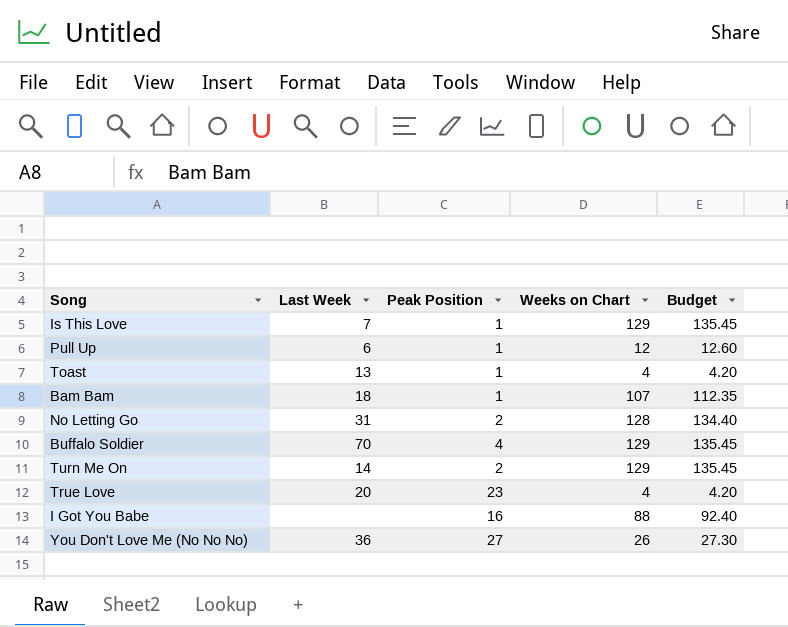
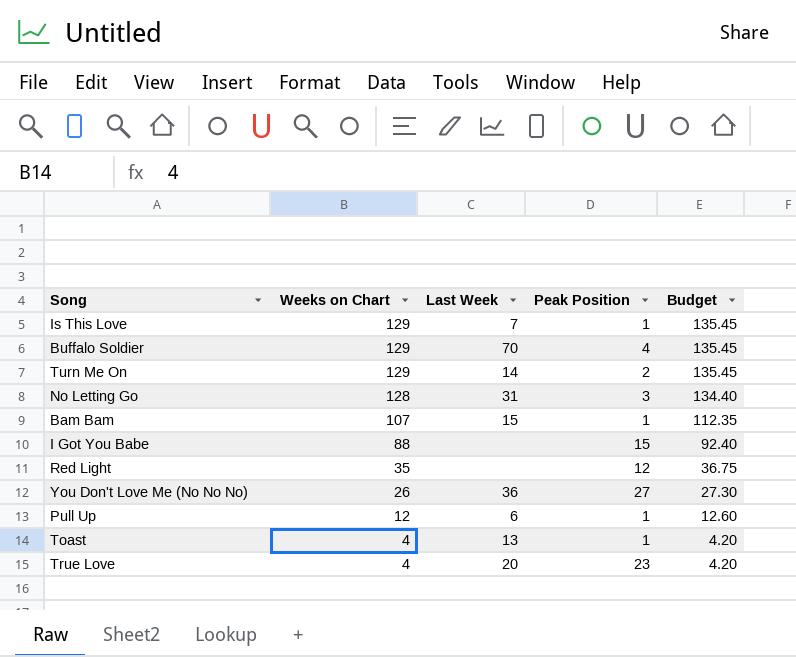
row order: none -> Weeks on Chart descending
column Weeks on Chart | position: 4 -> 2
No Letting Go | Peak Position: 2 -> 3
Bam Bam | Last Week: 18 -> 15
I Got You Babe | Peak Position: 16 -> 15
row Red Light: none -> 35 | none | 12 | 36.75

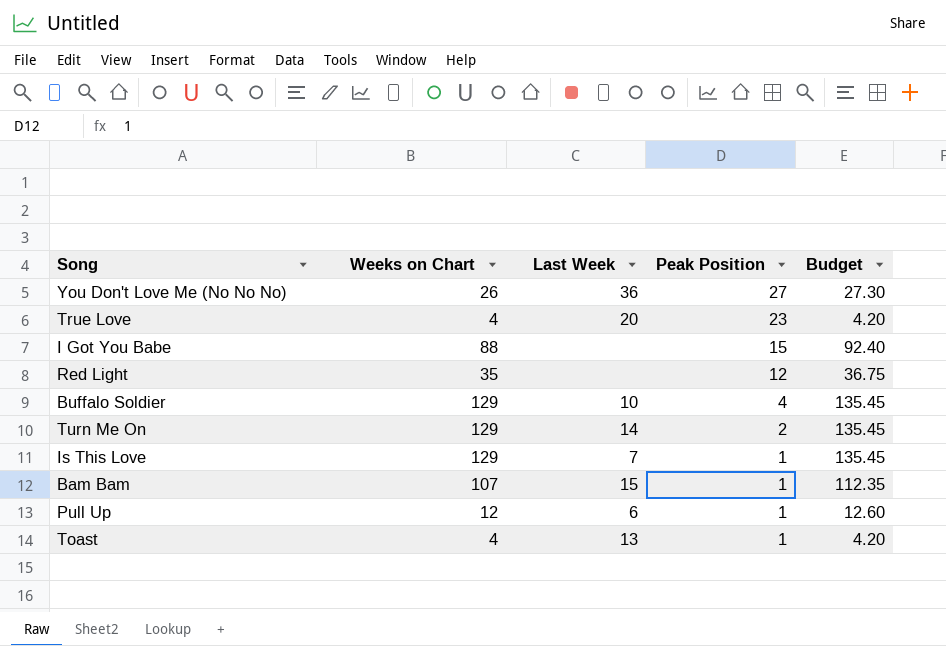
row order: Weeks on Chart descending -> Peak Position descending
row No Letting Go: 128 | 31 | 3 | 134.40 -> none
Buffalo Soldier | Last Week: 70 -> 10

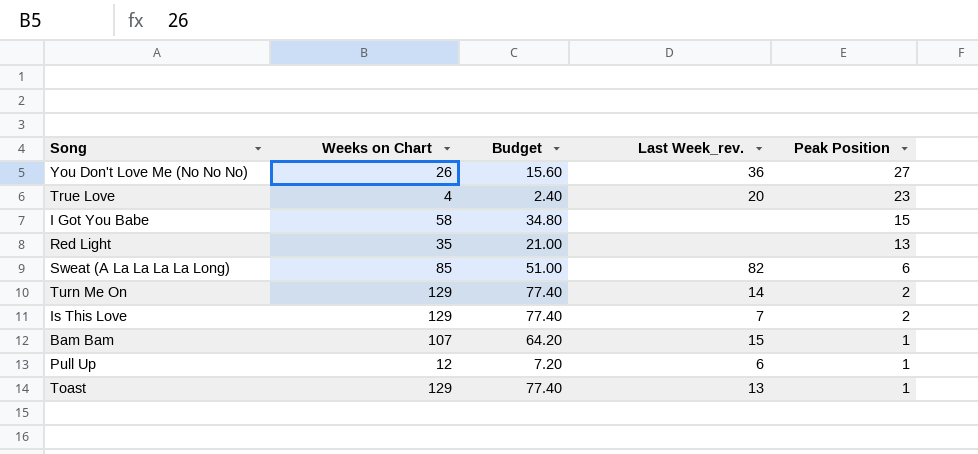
column Budget | formula: [Weeks on Chart] * 1.05 -> [Weeks on Chart] * 0.6
column Budget | position: 5 -> 3
column name: Last Week -> Last Week_rev.
row Buffalo Soldier: 129 | 10 | 4 | 135.45 -> none
I Got You Babe | Weeks on Chart: 88 -> 58
Red Light | Peak Position: 12 -> 13
row Sweat (A La La La La Long): none -> 85 | 51.00 | 82 | 6
Is This Love | Peak Position: 1 -> 2
Toast | Weeks on Chart: 4 -> 129

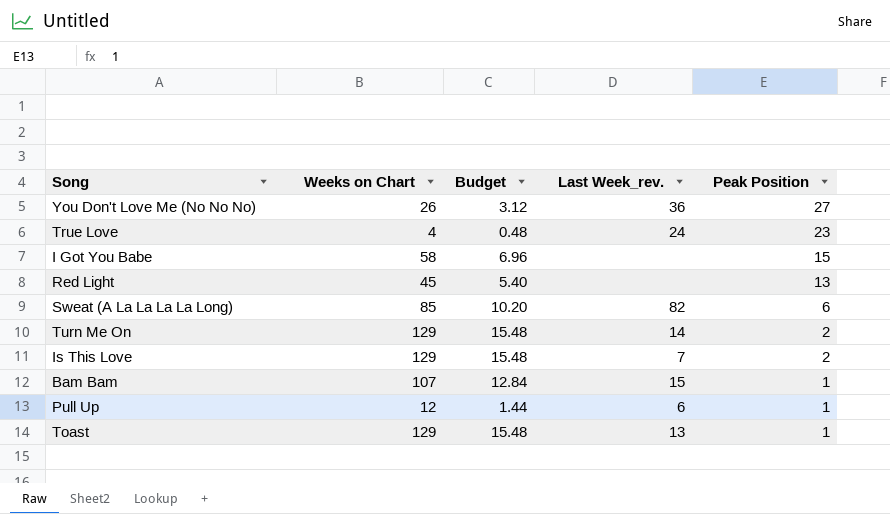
column Budget | formula: [Weeks on Chart] * 0.6 -> [Weeks on Chart] * 0.12
True Love | Last Week_rev.: 20 -> 24
Red Light | Weeks on Chart: 35 -> 45

